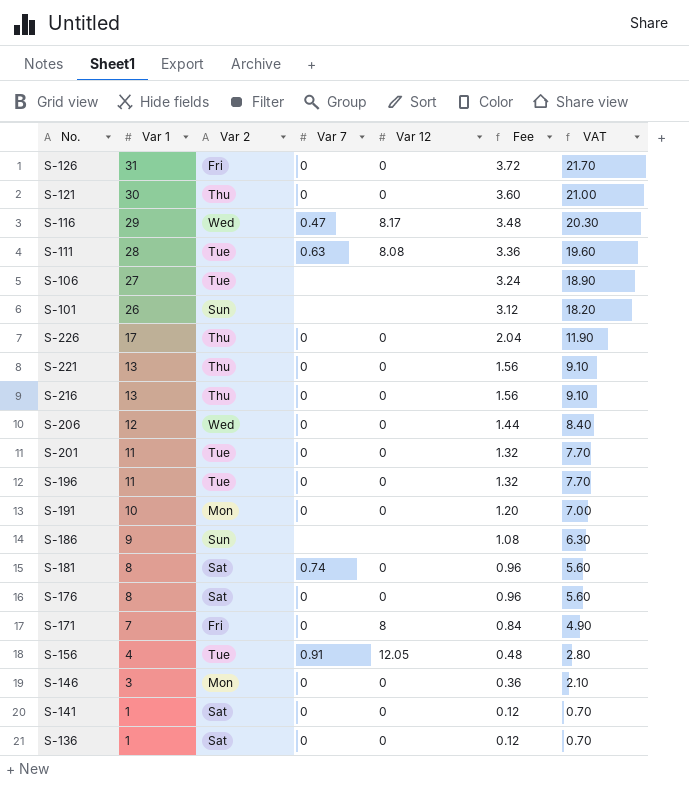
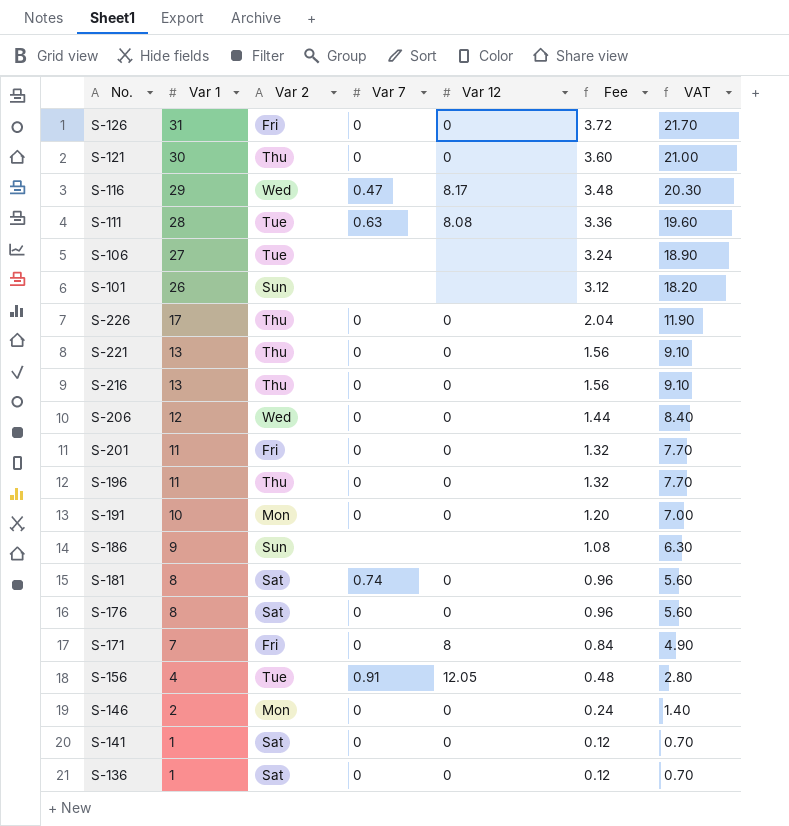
S-201 | Var 2: Tue -> Fri
S-196 | Var 2: Tue -> Thu
S-146 | Var 1: 3 -> 2
S-146 | Fee: 0.36 -> 0.24
S-146 | VAT: 2.10 -> 1.40

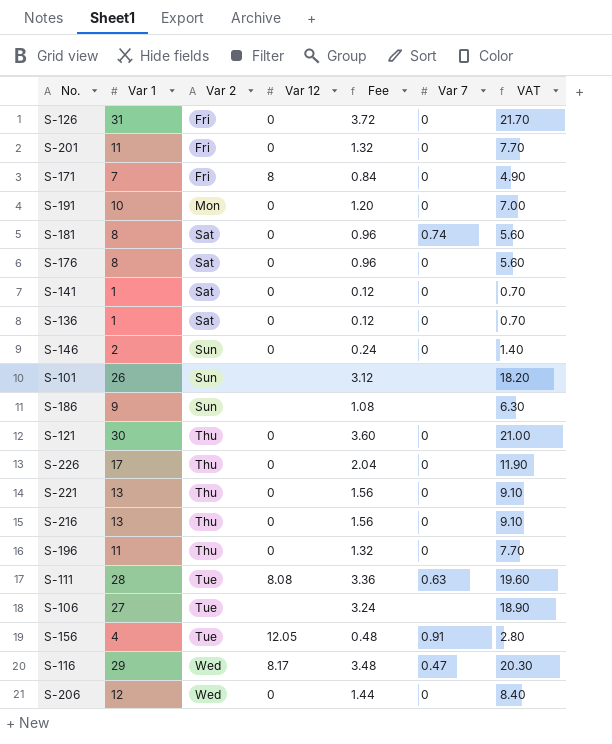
row order: Var 1 descending -> Var 2 ascending
column Var 7 | position: 4 -> 6
S-146 | Var 2: Mon -> Sun

